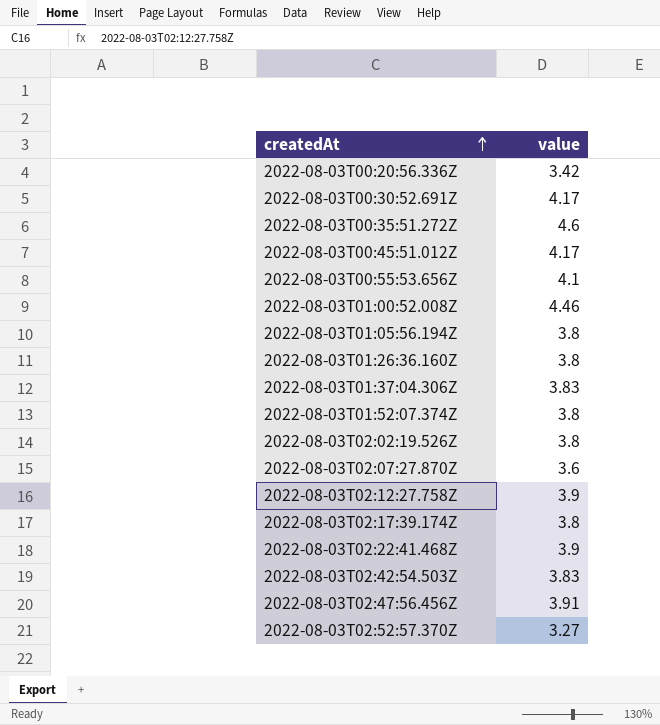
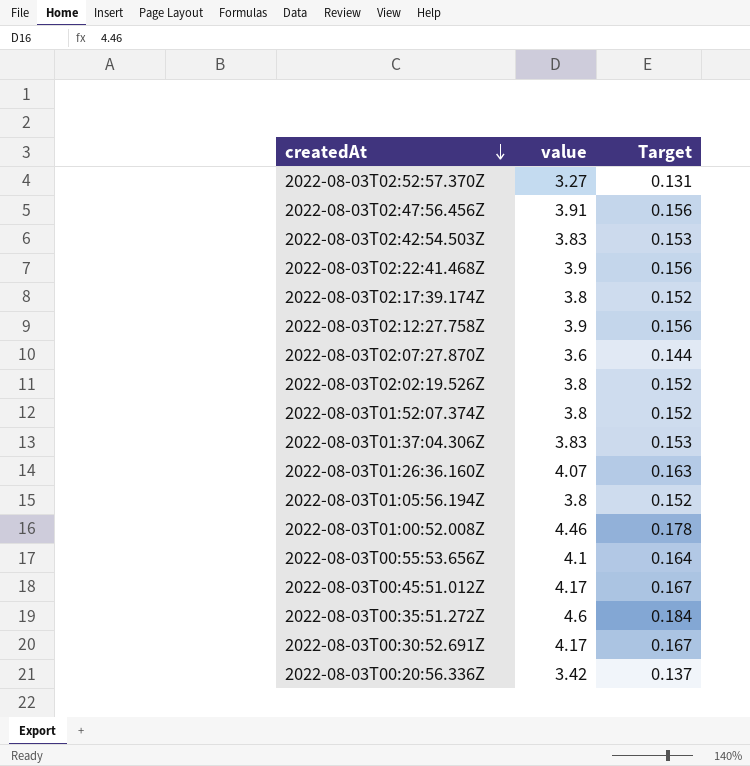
row order: createdAt ascending -> createdAt descending
column Target | formula: none -> [value] * 0.04
2022-08-03T01:26:36.160Z | value: 3.8 -> 4.07

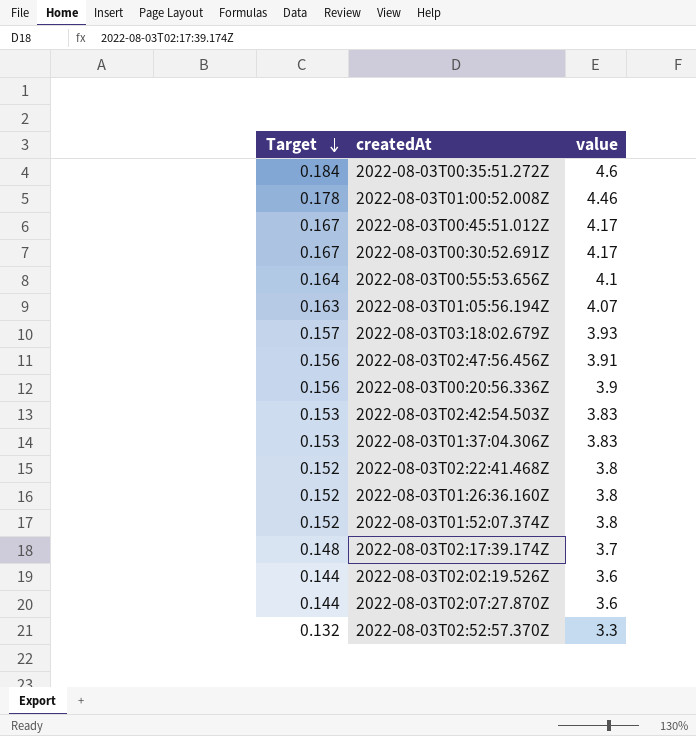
row order: createdAt descending -> Target descending
column Target | position: 3 -> 1
row 2022-08-03T02:12:27.758Z: 3.9 | 0.156 -> none
2022-08-03T01:05:56.194Z | Target: 0.152 -> 0.163
2022-08-03T01:05:56.194Z | value: 3.8 -> 4.07
row 2022-08-03T03:18:02.679Z: none -> 0.157 | 3.93
2022-08-03T00:20:56.336Z | Target: 0.137 -> 0.156
2022-08-03T00:20:56.336Z | value: 3.42 -> 3.9
2022-08-03T02:22:41.468Z | Target: 0.156 -> 0.152
2022-08-03T02:22:41.468Z | value: 3.9 -> 3.8
2022-08-03T01:26:36.160Z | Target: 0.163 -> 0.152
2022-08-03T01:26:36.160Z | value: 4.07 -> 3.8
2022-08-03T02:17:39.174Z | Target: 0.152 -> 0.148
2022-08-03T02:17:39.174Z | value: 3.8 -> 3.7
2022-08-03T02:02:19.526Z | Target: 0.152 -> 0.144
2022-08-03T02:02:19.526Z | value: 3.8 -> 3.6
2022-08-03T02:52:57.370Z | Target: 0.131 -> 0.132
2022-08-03T02:52:57.370Z | value: 3.27 -> 3.3

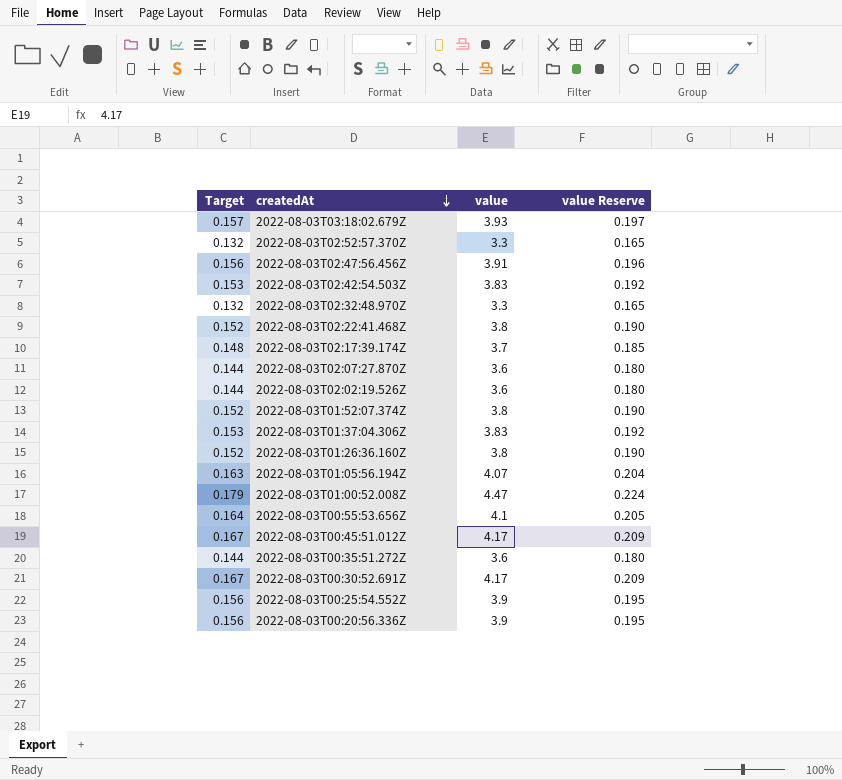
row order: Target descending -> createdAt descending
column value Reserve | formula: none -> [value] * 0.05
row 2022-08-03T02:32:48.970Z: none -> 0.132 | 3.3 | 0.165
2022-08-03T01:00:52.008Z | Target: 0.178 -> 0.179
2022-08-03T01:00:52.008Z | value: 4.46 -> 4.47
2022-08-03T00:35:51.272Z | Target: 0.184 -> 0.144
2022-08-03T00:35:51.272Z | value: 4.6 -> 3.6
row 2022-08-03T00:25:54.552Z: none -> 0.156 | 3.9 | 0.195

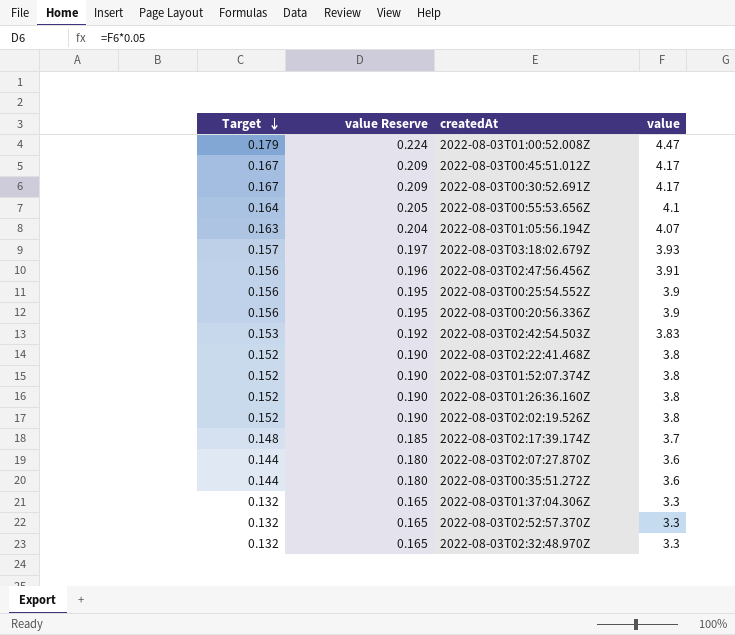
row order: createdAt descending -> Target descending
column value Reserve | position: 4 -> 2
2022-08-03T02:02:19.526Z | Target: 0.144 -> 0.152
2022-08-03T02:02:19.526Z | value Reserve: 0.180 -> 0.190
2022-08-03T02:02:19.526Z | value: 3.6 -> 3.8
2022-08-03T01:37:04.306Z | Target: 0.153 -> 0.132
2022-08-03T01:37:04.306Z | value Reserve: 0.192 -> 0.165
2022-08-03T01:37:04.306Z | value: 3.83 -> 3.3

